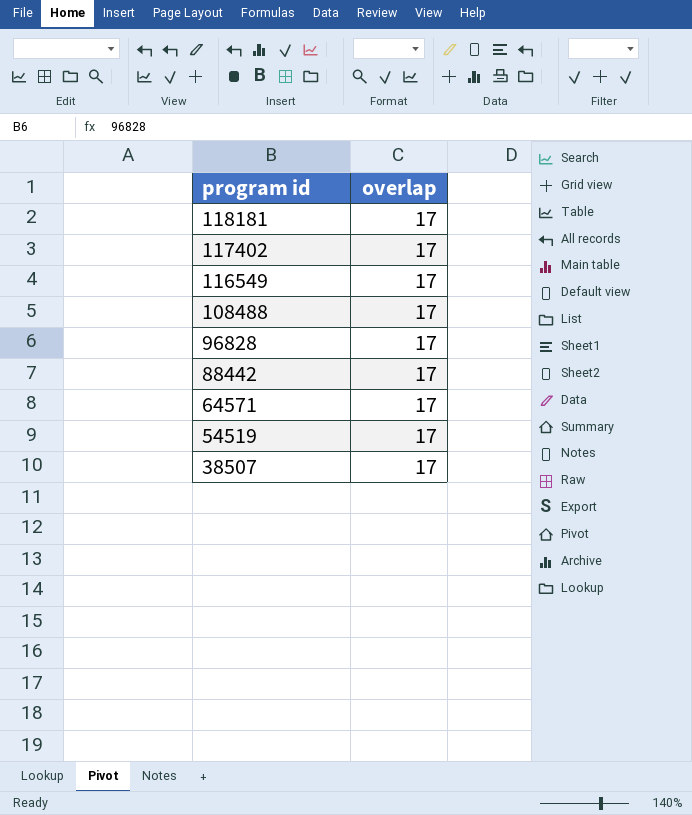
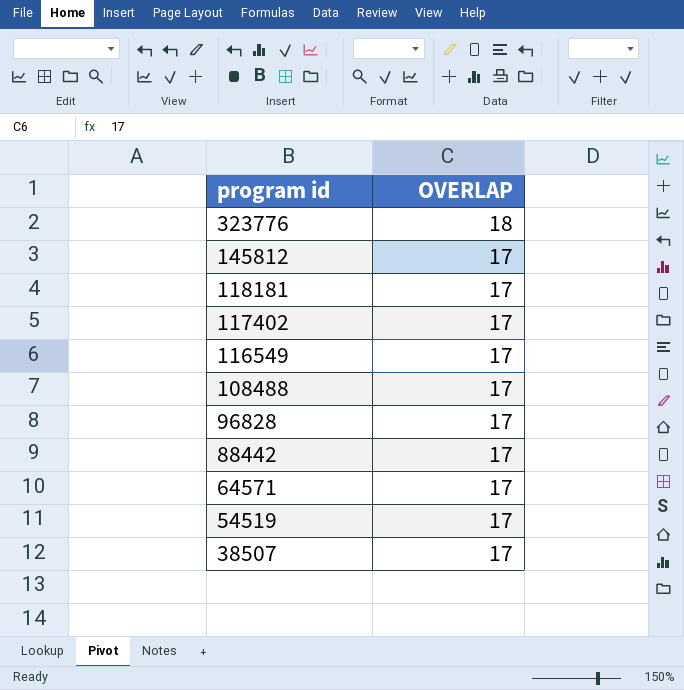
column name: overlap -> OVERLAP
row 323776: none -> 18
row 145812: none -> 17

